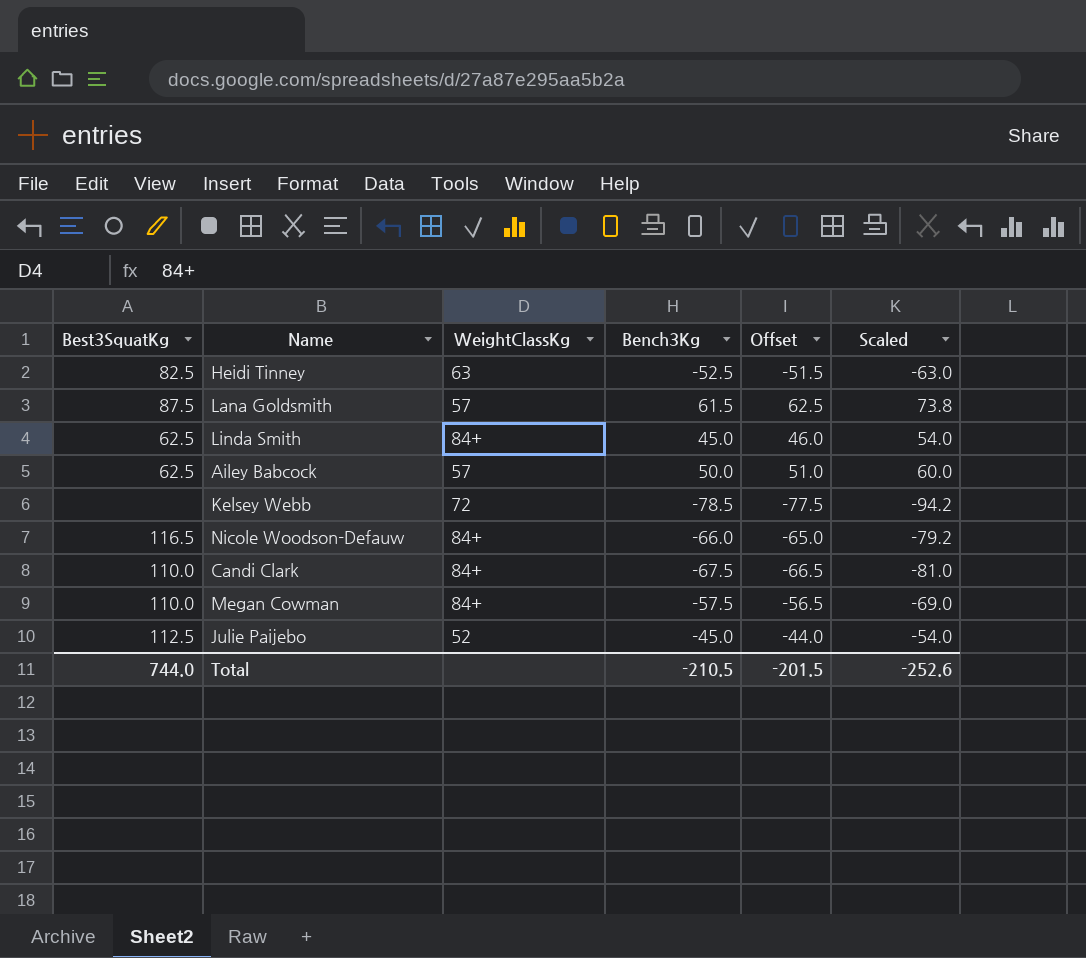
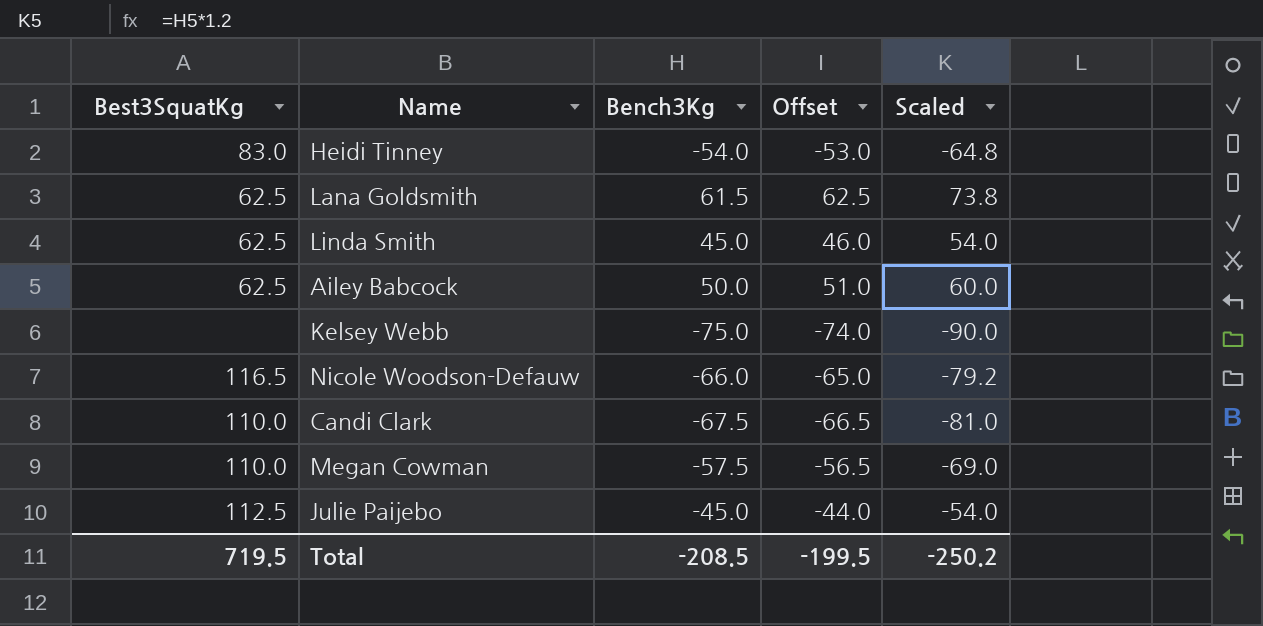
column WeightClassKg | position: 3 -> none
Heidi Tinney | Best3SquatKg: 82.5 -> 83.0
Heidi Tinney | Bench3Kg: -52.5 -> -54.0
Heidi Tinney | Offset: -51.5 -> -53.0
Heidi Tinney | Scaled: -63.0 -> -64.8
Lana Goldsmith | Best3SquatKg: 87.5 -> 62.5
Kelsey Webb | Bench3Kg: -78.5 -> -75.0
Kelsey Webb | Offset: -77.5 -> -74.0
Kelsey Webb | Scaled: -94.2 -> -90.0
Total | Best3SquatKg: 744.0 -> 719.5
Total | Bench3Kg: -210.5 -> -208.5
Total | Offset: -201.5 -> -199.5
Total | Scaled: -252.6 -> -250.2

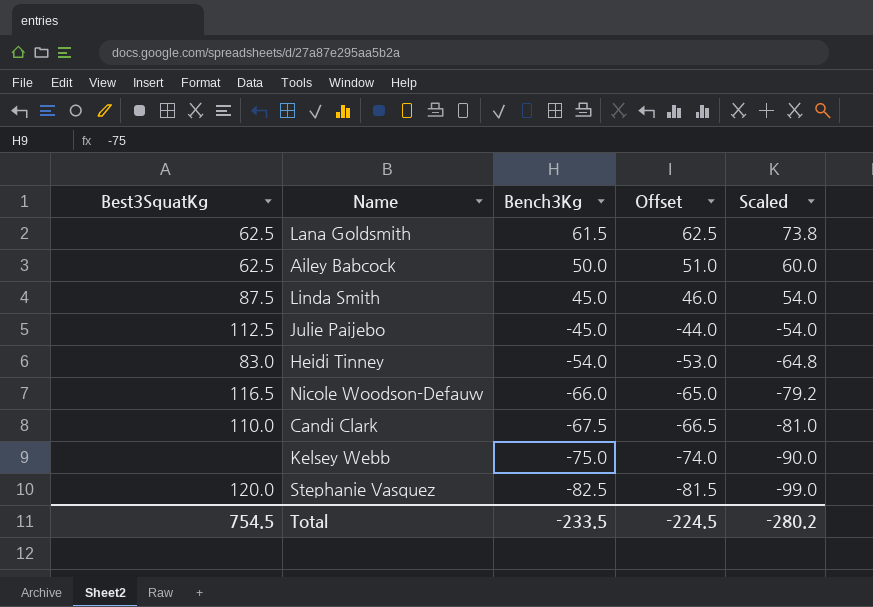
row order: none -> Bench3Kg descending
row Megan Cowman: 110.0 | -57.5 | -56.5 | -69.0 -> none
Linda Smith | Best3SquatKg: 62.5 -> 87.5
row Stephanie Vasquez: none -> 120.0 | -82.5 | -81.5 | -99.0
Total | Best3SquatKg: 719.5 -> 754.5
Total | Bench3Kg: -208.5 -> -233.5
Total | Offset: -199.5 -> -224.5
Total | Scaled: -250.2 -> -280.2

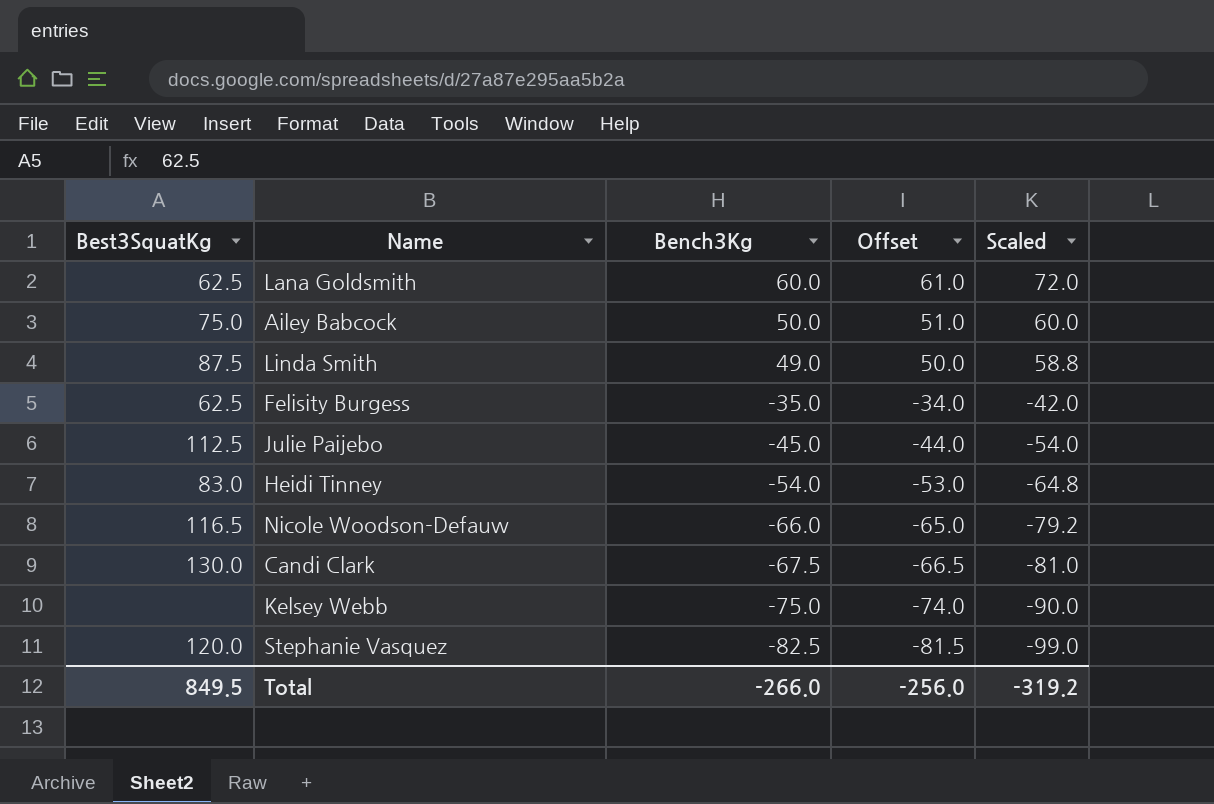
Lana Goldsmith | Bench3Kg: 61.5 -> 60.0
Lana Goldsmith | Offset: 62.5 -> 61.0
Lana Goldsmith | Scaled: 73.8 -> 72.0
Ailey Babcock | Best3SquatKg: 62.5 -> 75.0
Linda Smith | Bench3Kg: 45.0 -> 49.0
Linda Smith | Offset: 46.0 -> 50.0
Linda Smith | Scaled: 54.0 -> 58.8
row Felisity Burgess: none -> 62.5 | -35.0 | -34.0 | -42.0
Candi Clark | Best3SquatKg: 110.0 -> 130.0
Total | Best3SquatKg: 754.5 -> 849.5
Total | Bench3Kg: -233.5 -> -266.0
Total | Offset: -224.5 -> -256.0
Total | Scaled: -280.2 -> -319.2

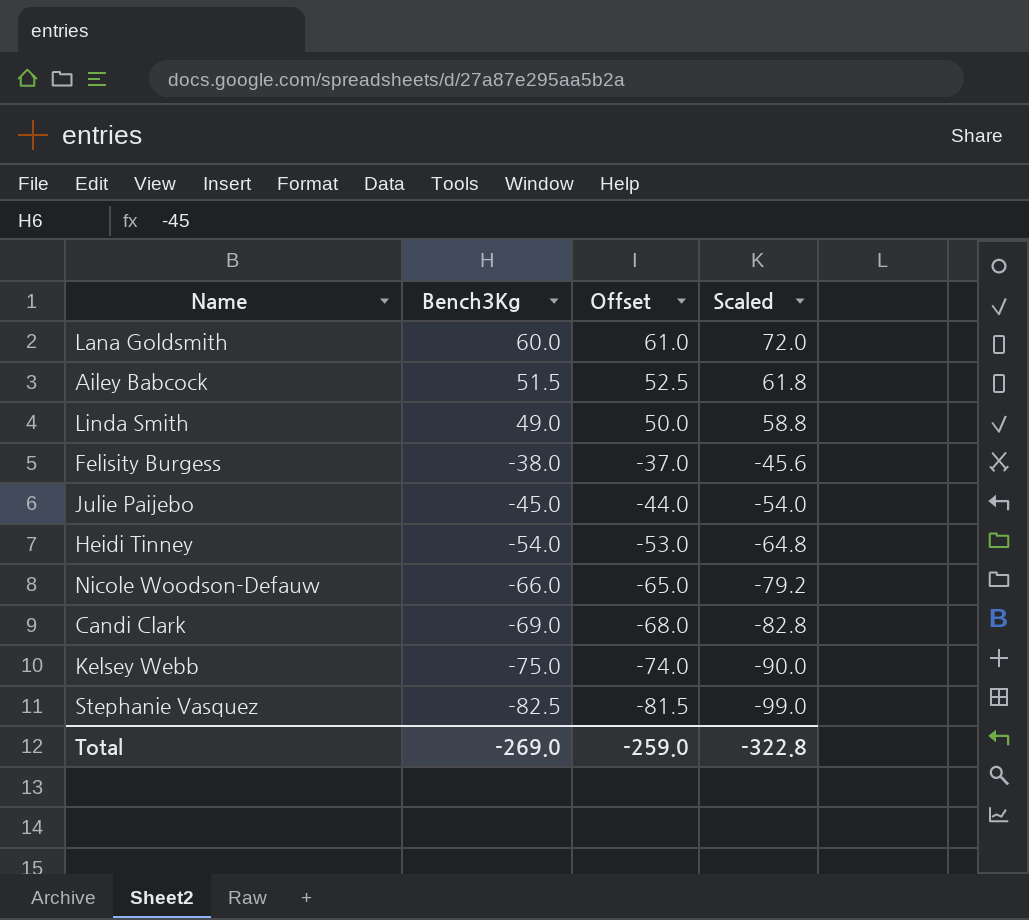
column Best3SquatKg | position: 1 -> none
Ailey Babcock | Bench3Kg: 50.0 -> 51.5
Ailey Babcock | Offset: 51.0 -> 52.5
Ailey Babcock | Scaled: 60.0 -> 61.8
Felisity Burgess | Bench3Kg: -35.0 -> -38.0
Felisity Burgess | Offset: -34.0 -> -37.0
Felisity Burgess | Scaled: -42.0 -> -45.6
Candi Clark | Bench3Kg: -67.5 -> -69.0
Candi Clark | Offset: -66.5 -> -68.0
Candi Clark | Scaled: -81.0 -> -82.8
Total | Bench3Kg: -266.0 -> -269.0
Total | Offset: -256.0 -> -259.0
Total | Scaled: -319.2 -> -322.8

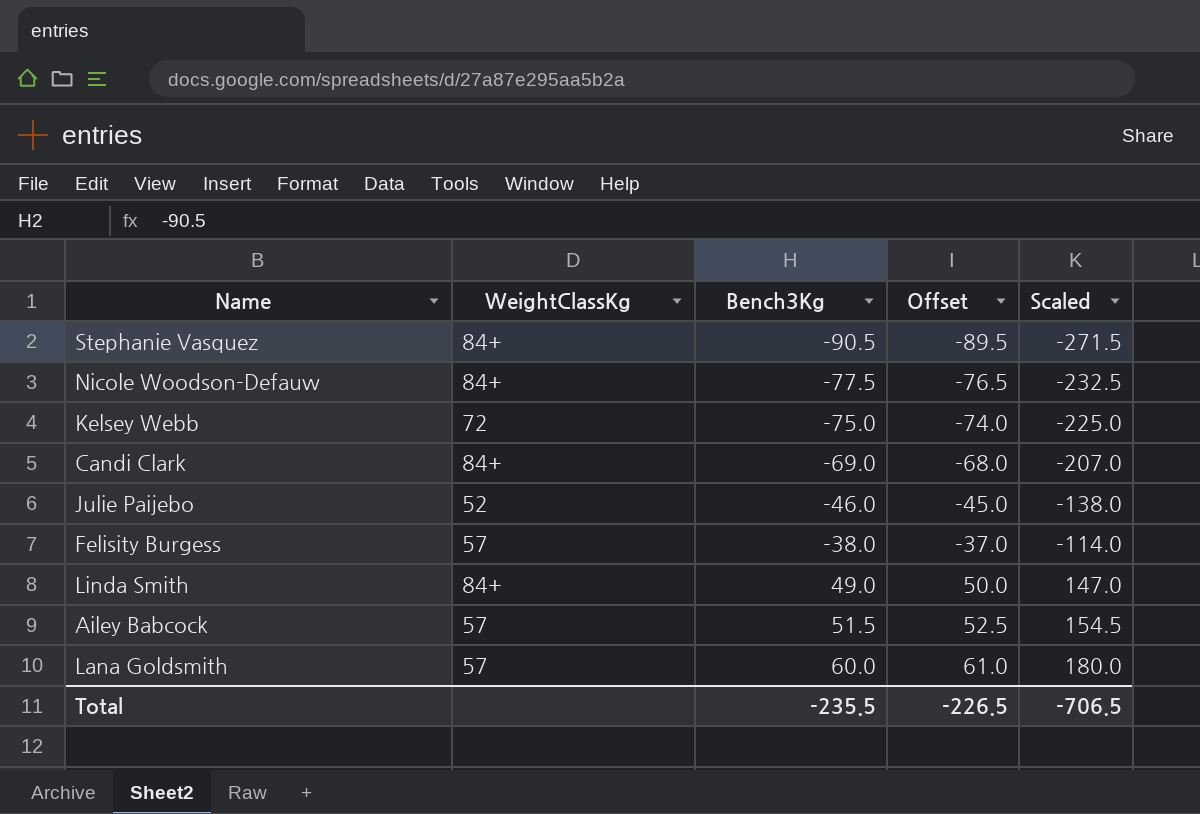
row order: Bench3Kg descending -> Bench3Kg ascending
column WeightClassKg | position: none -> 2
column Scaled | formula: [Bench3Kg] * 1.2 -> [Bench3Kg] * 3
row Heidi Tinney: -54.0 | -53.0 | -64.8 -> none
Stephanie Vasquez | Bench3Kg: -82.5 -> -90.5
Stephanie Vasquez | Offset: -81.5 -> -89.5
Nicole Woodson-Defauw | Bench3Kg: -66.0 -> -77.5
Nicole Woodson-Defauw | Offset: -65.0 -> -76.5
Julie Paijebo | Bench3Kg: -45.0 -> -46.0
Julie Paijebo | Offset: -44.0 -> -45.0
Total | Bench3Kg: -269.0 -> -235.5
Total | Offset: -259.0 -> -226.5
Total | Scaled: -322.8 -> -706.5

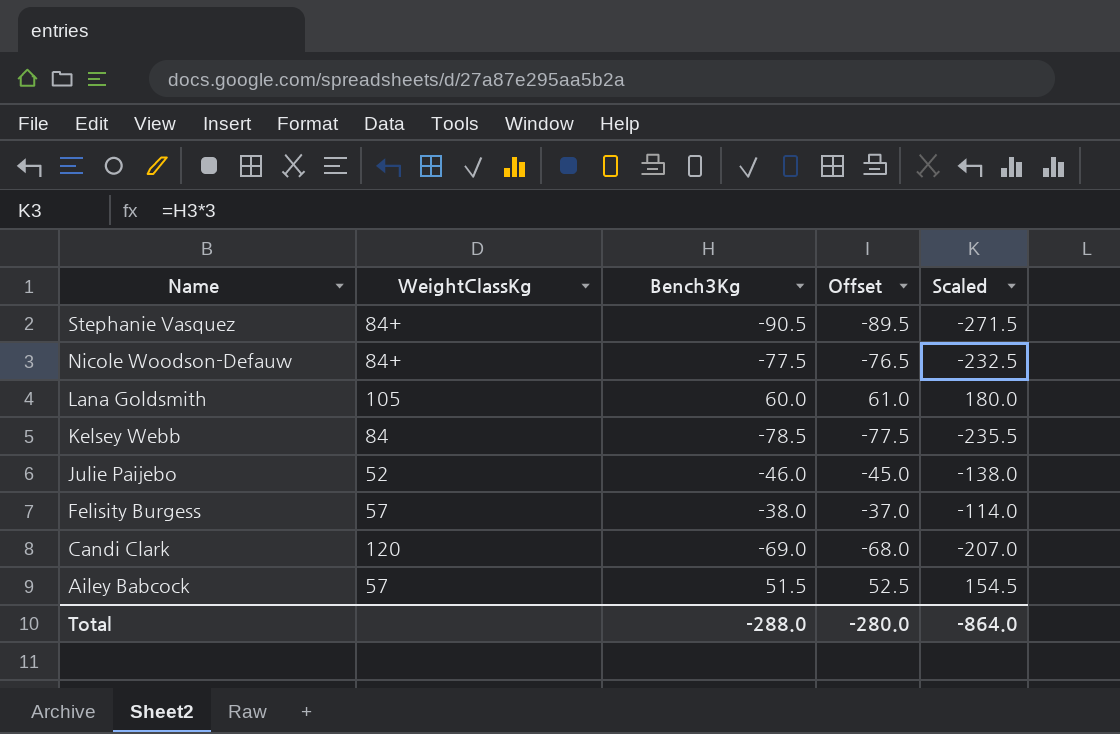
row order: Bench3Kg ascending -> Name descending
row Linda Smith: 84+ | 49.0 | 50.0 | 147.0 -> none
Lana Goldsmith | WeightClassKg: 57 -> 105
Kelsey Webb | WeightClassKg: 72 -> 84
Kelsey Webb | Bench3Kg: -75.0 -> -78.5
Kelsey Webb | Offset: -74.0 -> -77.5
Kelsey Webb | Scaled: -225.0 -> -235.5
Candi Clark | WeightClassKg: 84+ -> 120
Total | Bench3Kg: -235.5 -> -288.0
Total | Offset: -226.5 -> -280.0
Total | Scaled: -706.5 -> -864.0

